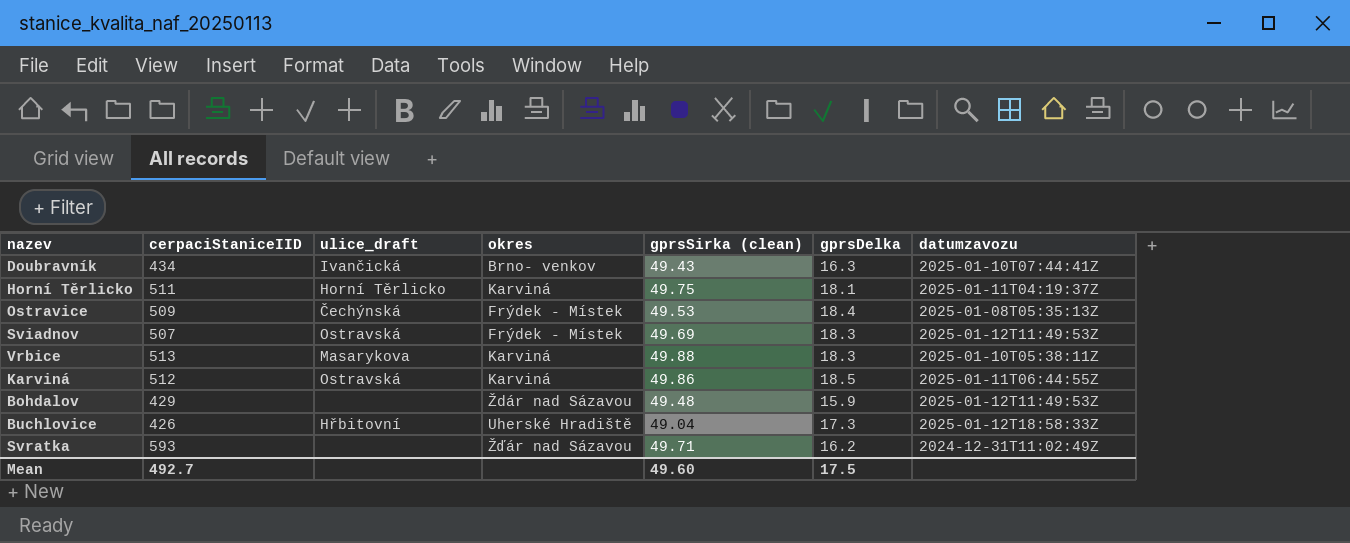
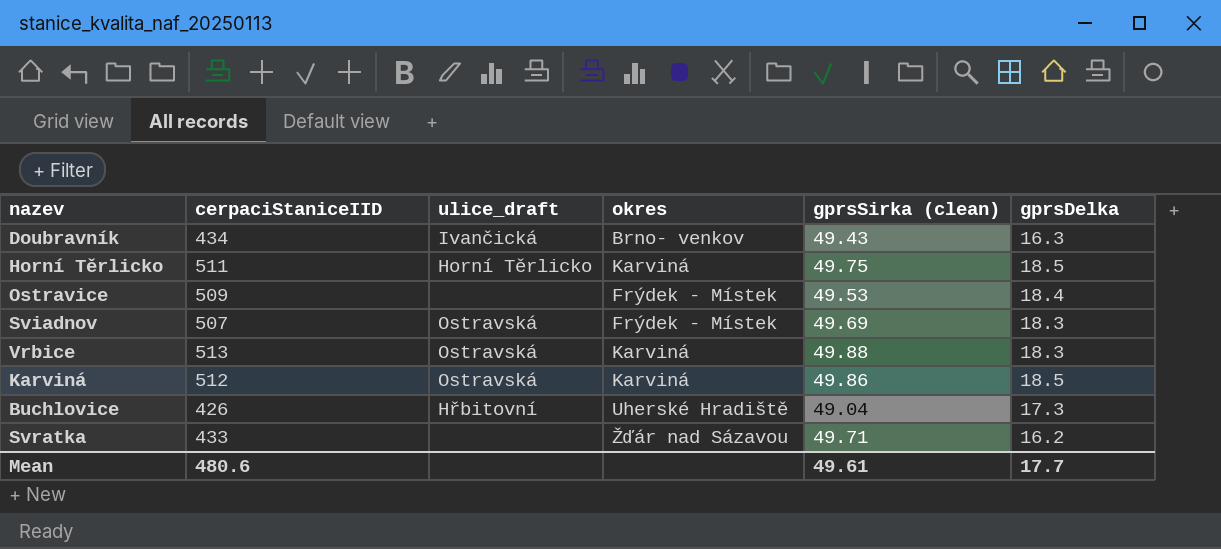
column datumzavozu | position: 7 -> none
row Bohdalov: 429 | none | Ždár nad Sázavou | 49.48 | 15.9 | 2025-01-12T11:49:53Z -> none
Horní Těrlicko | gprsDelka: 18.1 -> 18.5
Ostravice | ulice_draft: Čechýnská -> none
Vrbice | ulice_draft: Masarykova -> Ostravská
Svratka | cerpaciStaniceIID: 593 -> 433
Mean | cerpaciStaniceIID: 492.7 -> 480.6
Mean | gprsSirka (clean): 49.60 -> 49.61
Mean | gprsDelka: 17.5 -> 17.7

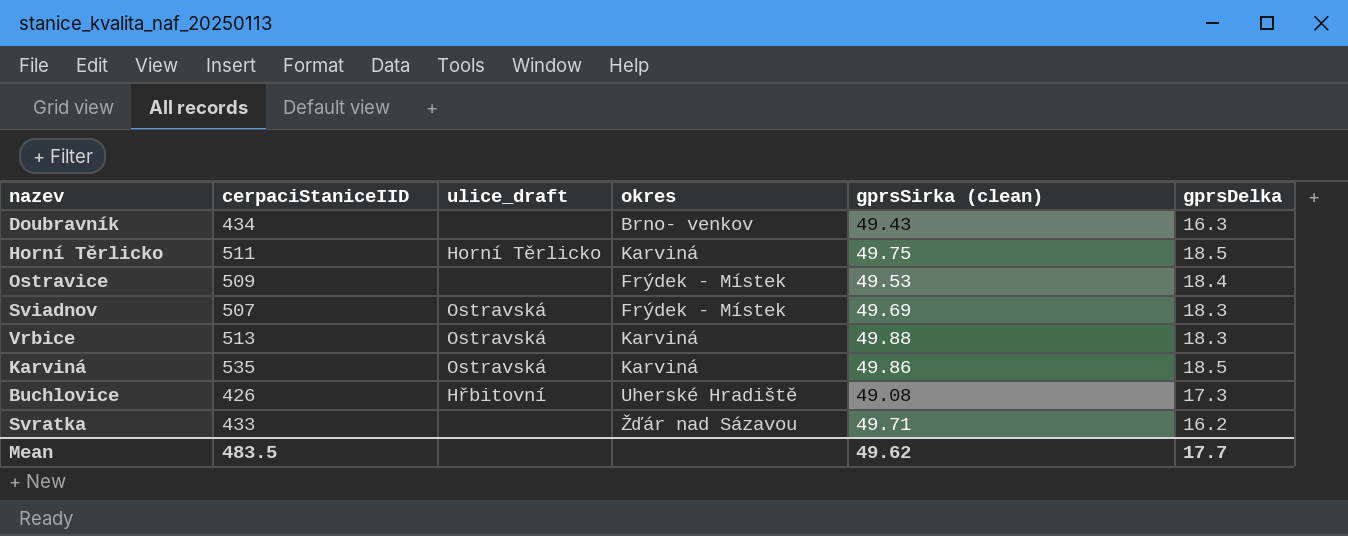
Doubravník | ulice_draft: Ivančická -> none
Karviná | cerpaciStaniceIID: 512 -> 535
Buchlovice | gprsSirka (clean): 49.04 -> 49.08
Mean | cerpaciStaniceIID: 480.6 -> 483.5
Mean | gprsSirka (clean): 49.61 -> 49.62

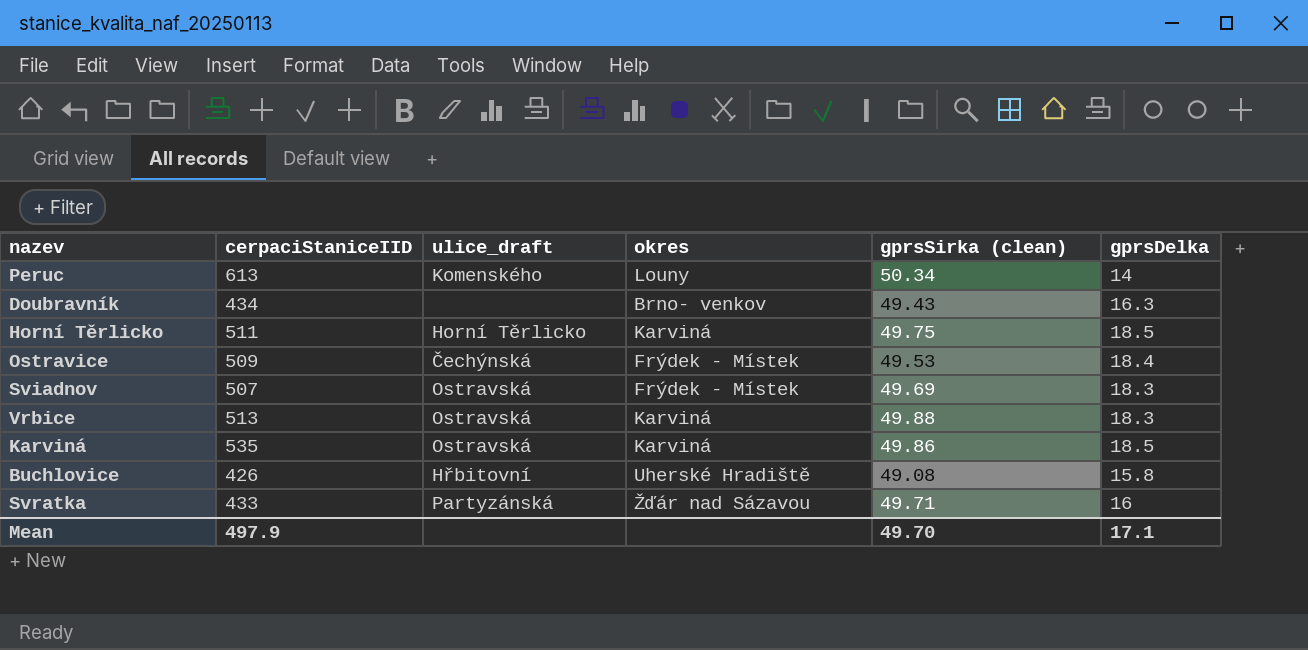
row Peruc: none -> 613 | Komenského | Louny | 50.34 | 14
Ostravice | ulice_draft: none -> Čechýnská
Buchlovice | gprsDelka: 17.3 -> 15.8
Svratka | ulice_draft: none -> Partyzánská
Svratka | gprsDelka: 16.2 -> 16
Mean | cerpaciStaniceIID: 483.5 -> 497.9
Mean | gprsSirka (clean): 49.62 -> 49.70
Mean | gprsDelka: 17.7 -> 17.1

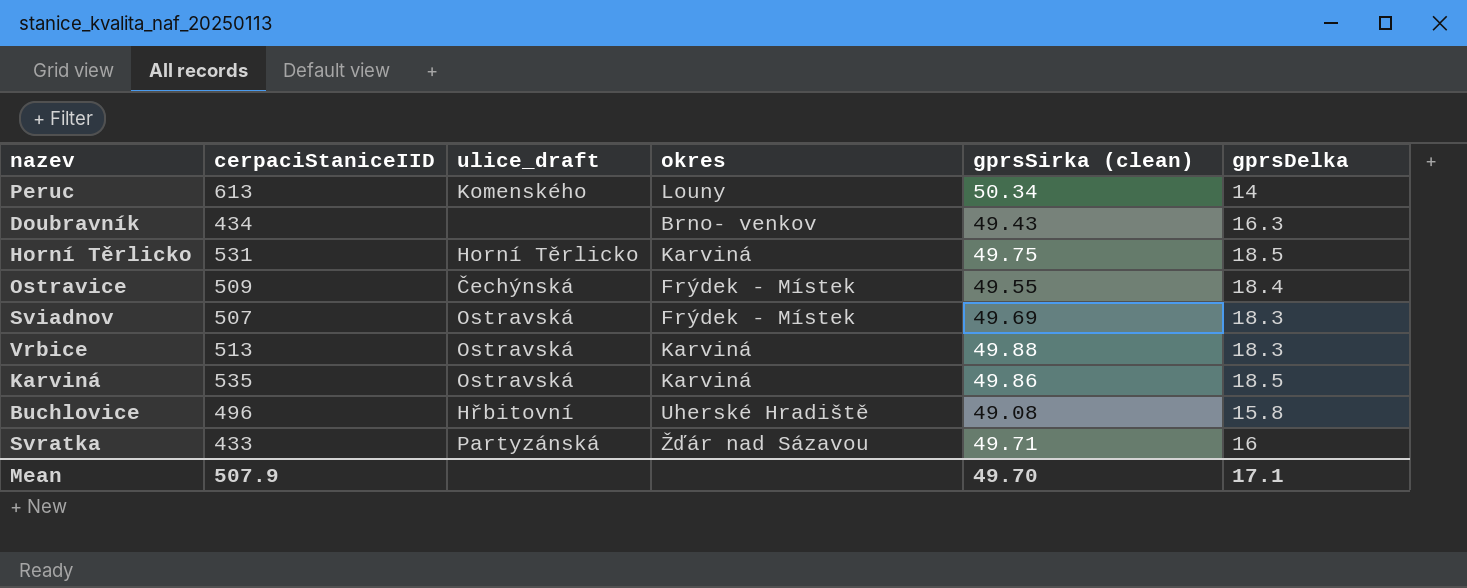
Horní Těrlicko | cerpaciStaniceIID: 511 -> 531
Ostravice | gprsSirka (clean): 49.53 -> 49.55
Buchlovice | cerpaciStaniceIID: 426 -> 496
Mean | cerpaciStaniceIID: 497.9 -> 507.9

